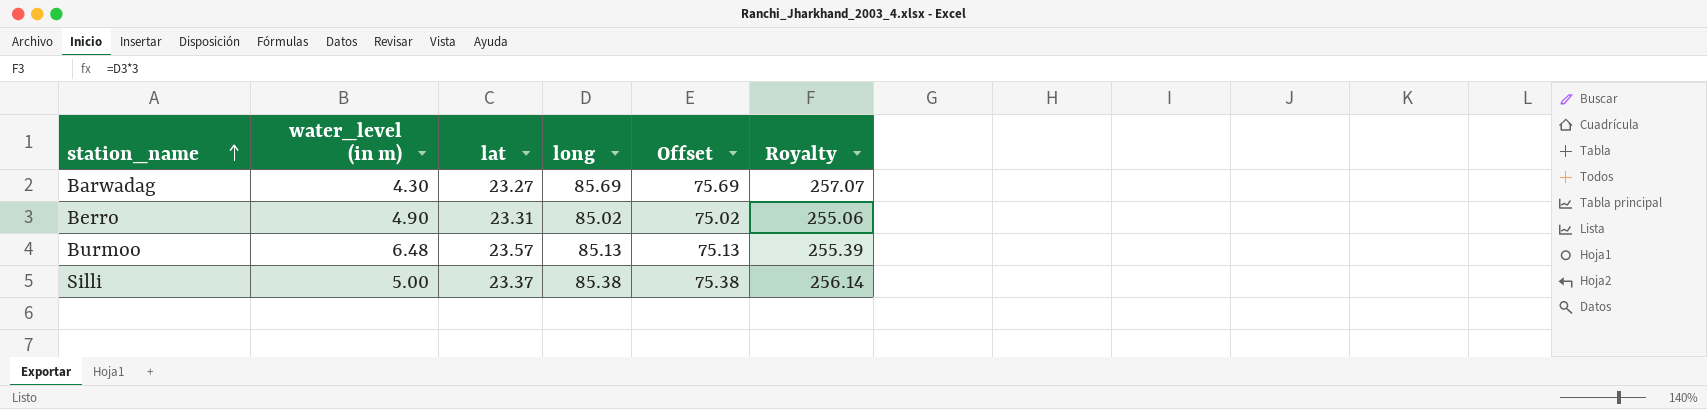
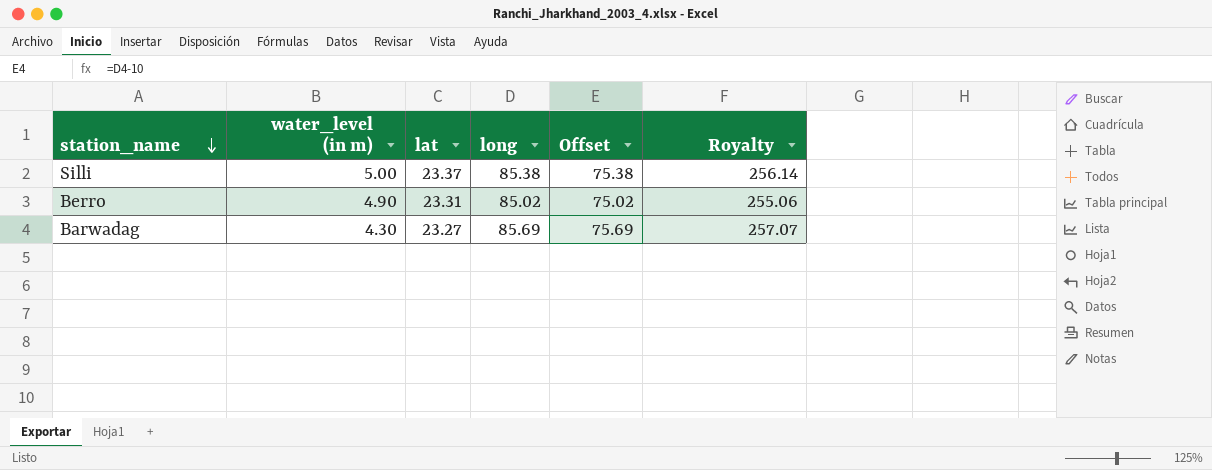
row order: station_name ascending -> station_name descending
row Burmoo: 6.48 | 23.57 | 85.13 | 75.13 | 255.39 -> none

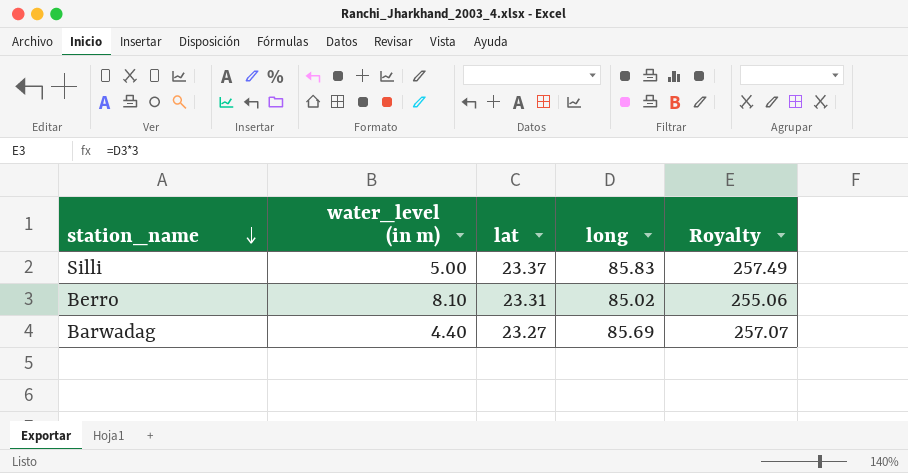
column Offset | formula: [long] - 10 -> none
Silli | long: 85.38 -> 85.83
Silli | Royalty: 256.14 -> 257.49
Berro | water_level (in m): 4.90 -> 8.10
Barwadag | water_level (in m): 4.30 -> 4.40

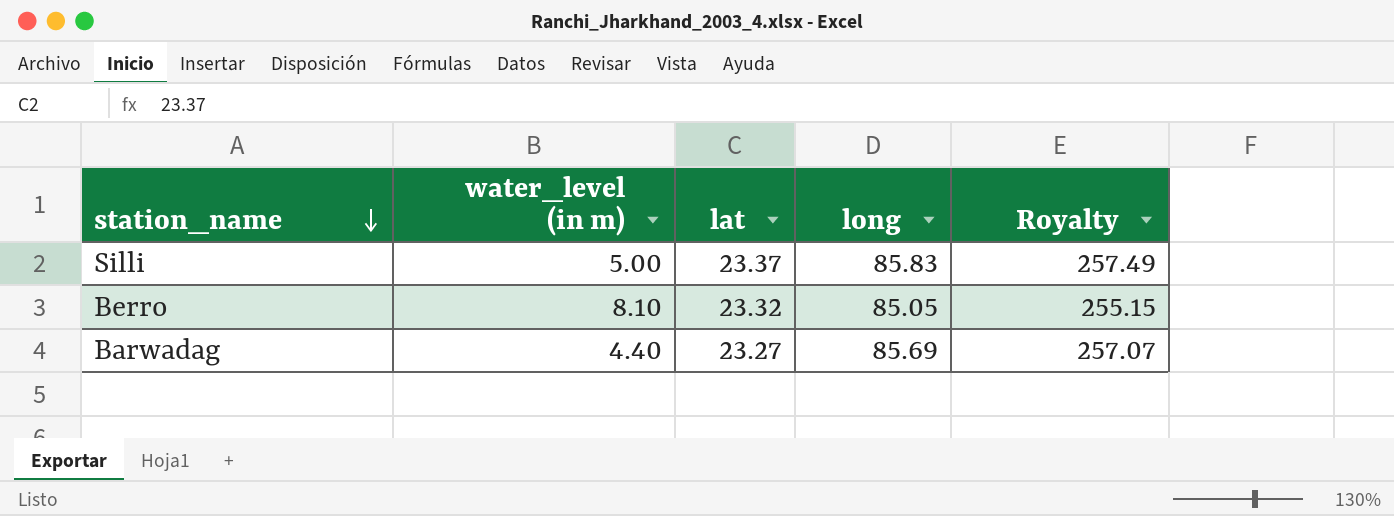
Berro | lat: 23.31 -> 23.32
Berro | long: 85.02 -> 85.05
Berro | Royalty: 255.06 -> 255.15

